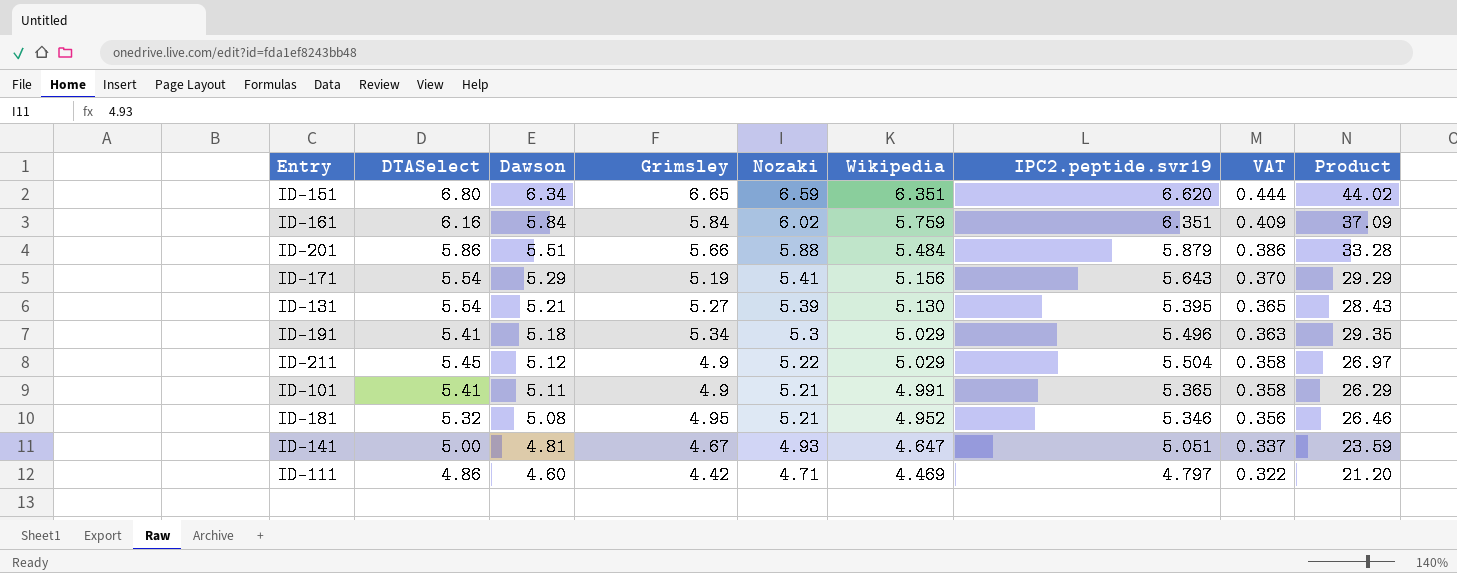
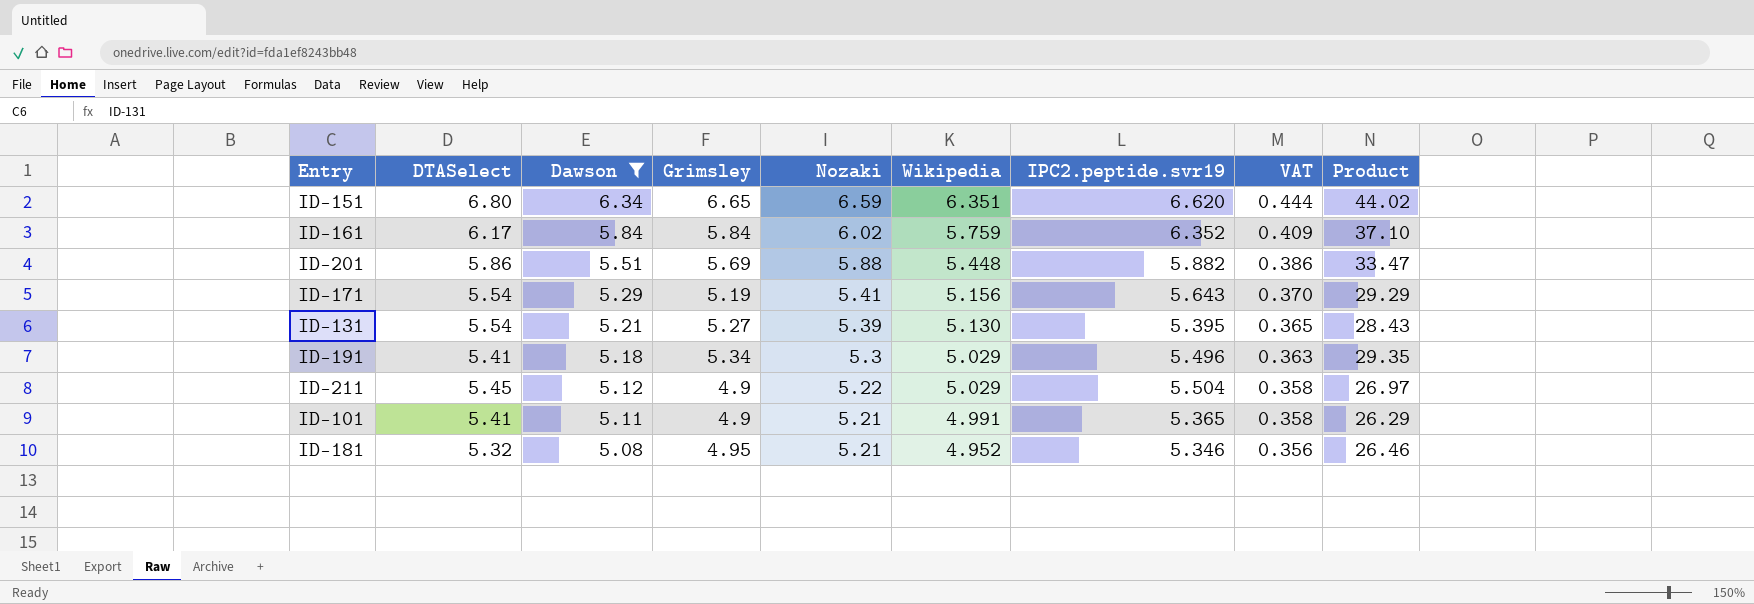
filter: none -> Dawson >= 5.08
ID-161 | DTASelect: 6.16 -> 6.17
ID-161 | IPC2.peptide.svr19: 6.351 -> 6.352
ID-161 | Product: 37.09 -> 37.10
ID-201 | Grimsley: 5.66 -> 5.69
ID-201 | Wikipedia: 5.484 -> 5.448
ID-201 | IPC2.peptide.svr19: 5.879 -> 5.882
ID-201 | Product: 33.28 -> 33.47

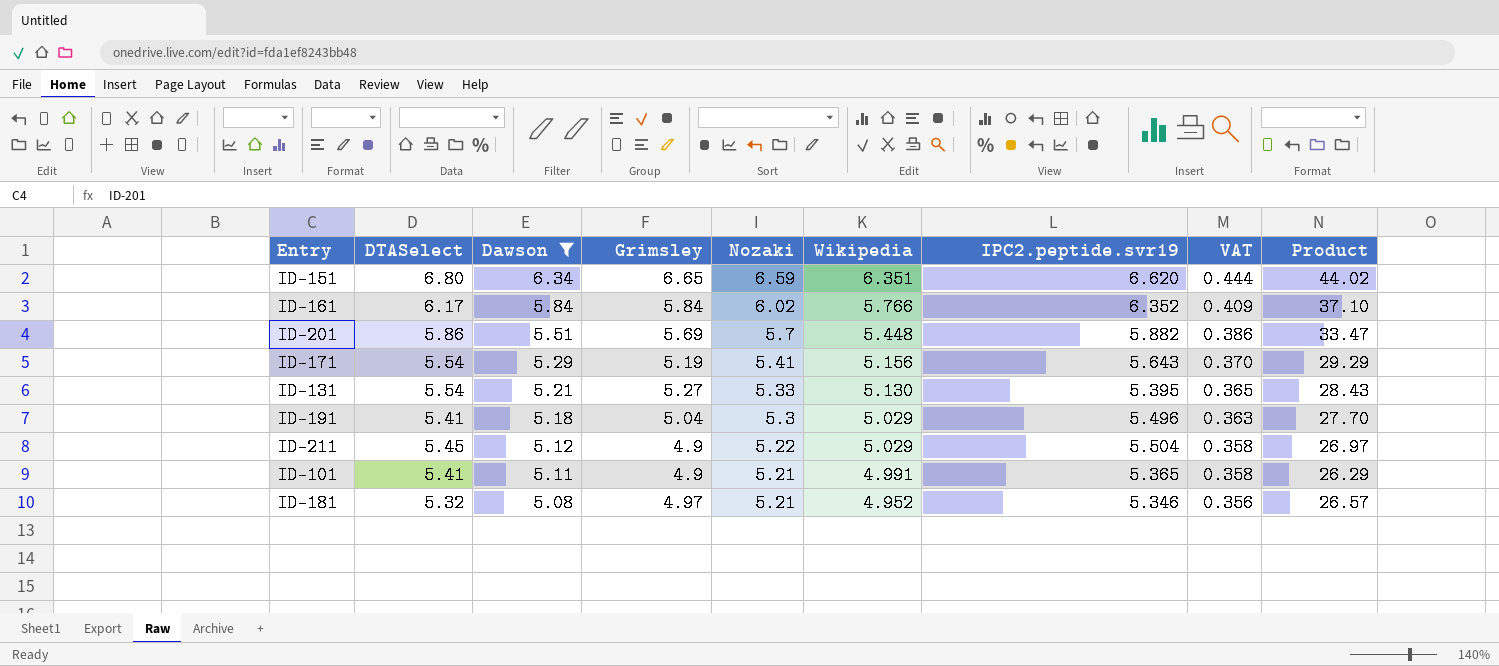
ID-161 | Wikipedia: 5.759 -> 5.766
ID-201 | Nozaki: 5.88 -> 5.7
ID-131 | Nozaki: 5.39 -> 5.33
ID-191 | Grimsley: 5.34 -> 5.04
ID-191 | Product: 29.35 -> 27.70
ID-181 | Grimsley: 4.95 -> 4.97
ID-181 | Product: 26.46 -> 26.57

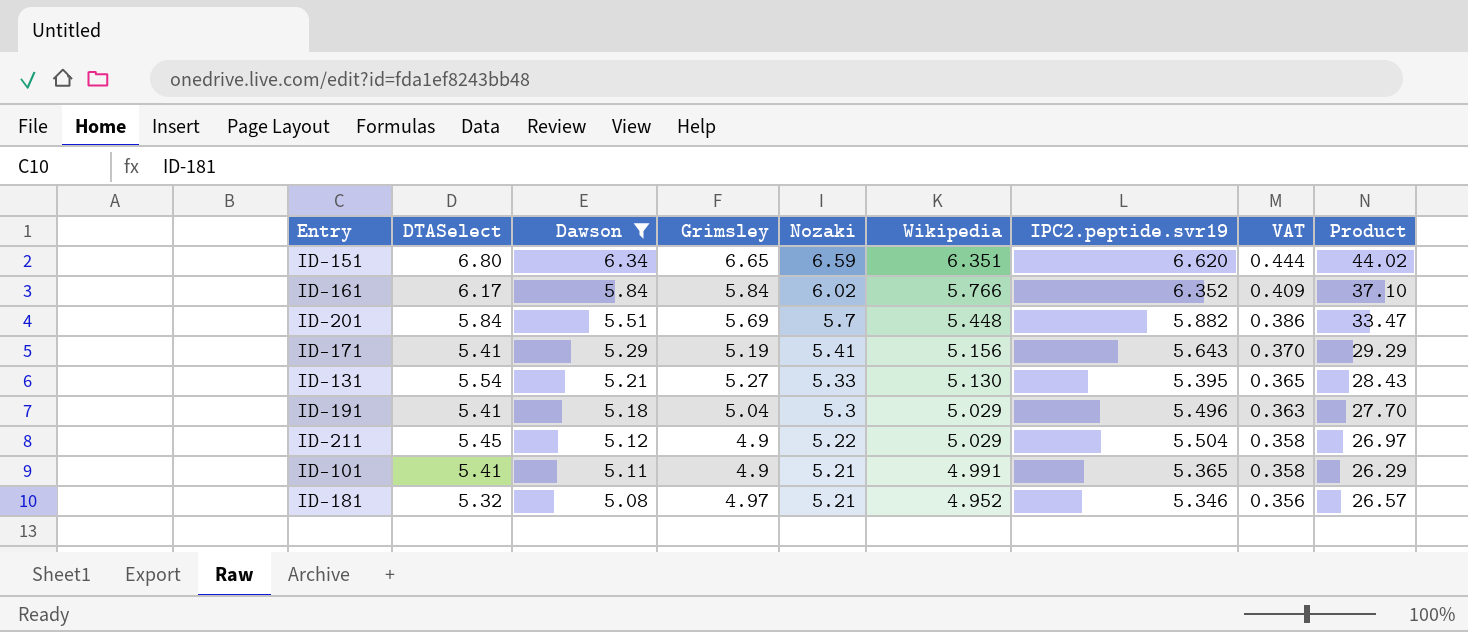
ID-201 | DTASelect: 5.86 -> 5.84
ID-171 | DTASelect: 5.54 -> 5.41

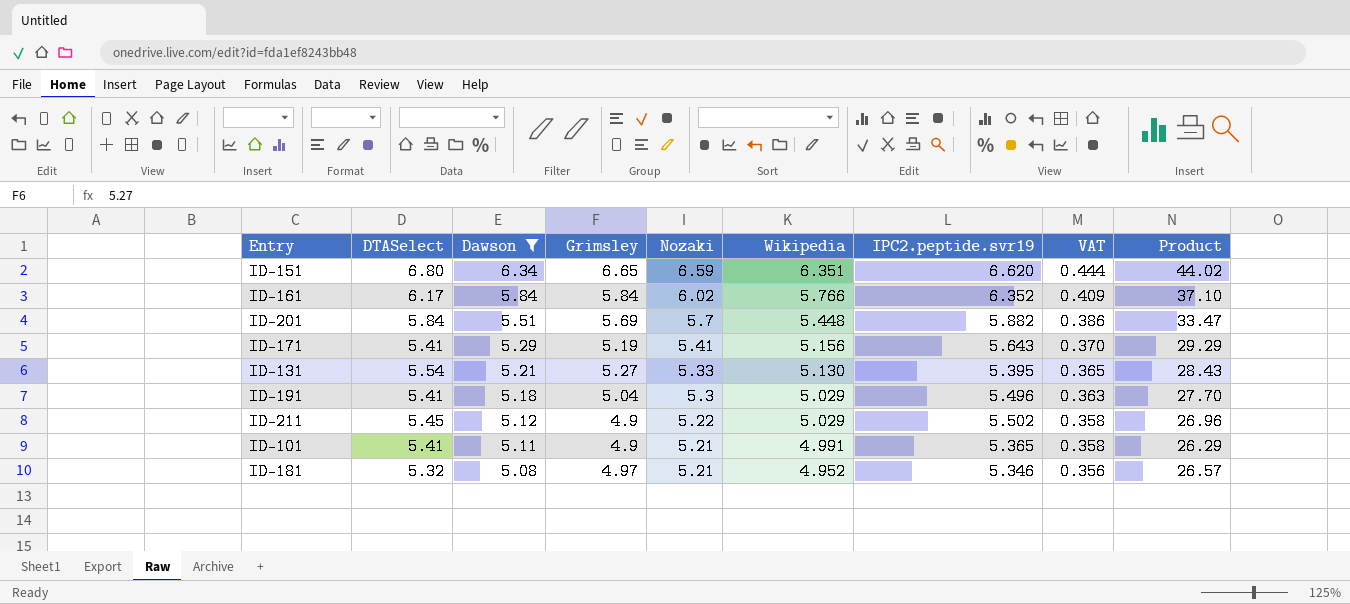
ID-211 | IPC2.peptide.svr19: 5.504 -> 5.502
ID-211 | Product: 26.97 -> 26.96

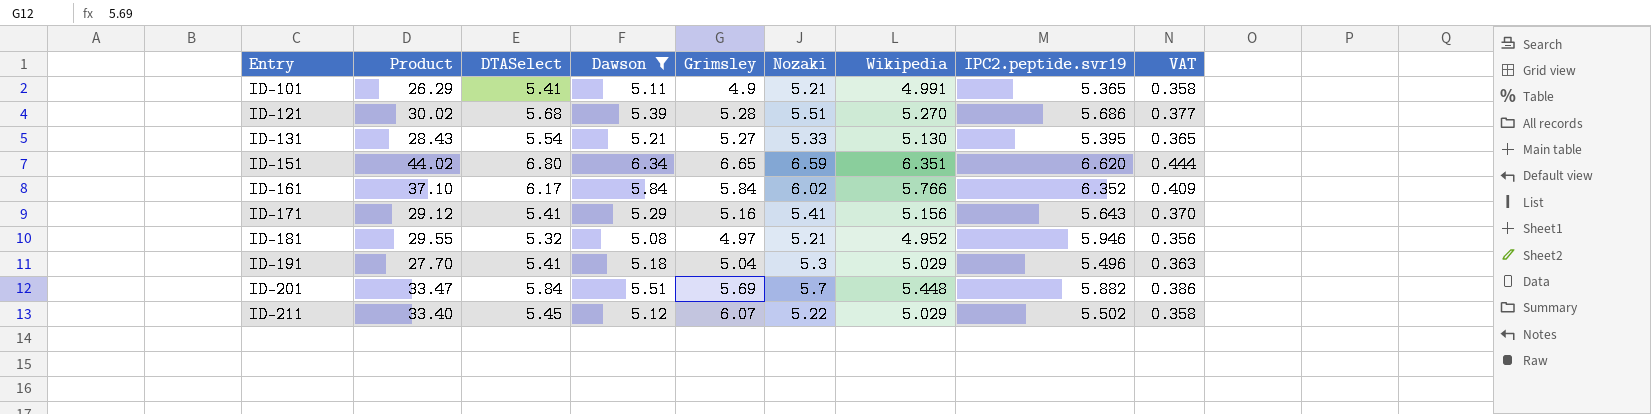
row order: Dawson descending -> Entry ascending
column Product | position: 9 -> 2
row ID-121: none -> 30.02 | 5.68 | 5.39 | 5.28 | 5.51 | 5.270 | 5.686 | 0.377
ID-171 | Product: 29.29 -> 29.12
ID-171 | Grimsley: 5.19 -> 5.16
ID-181 | Product: 26.57 -> 29.55
ID-181 | IPC2.peptide.svr19: 5.346 -> 5.946
ID-211 | Product: 26.96 -> 33.40
ID-211 | Grimsley: 4.9 -> 6.07

